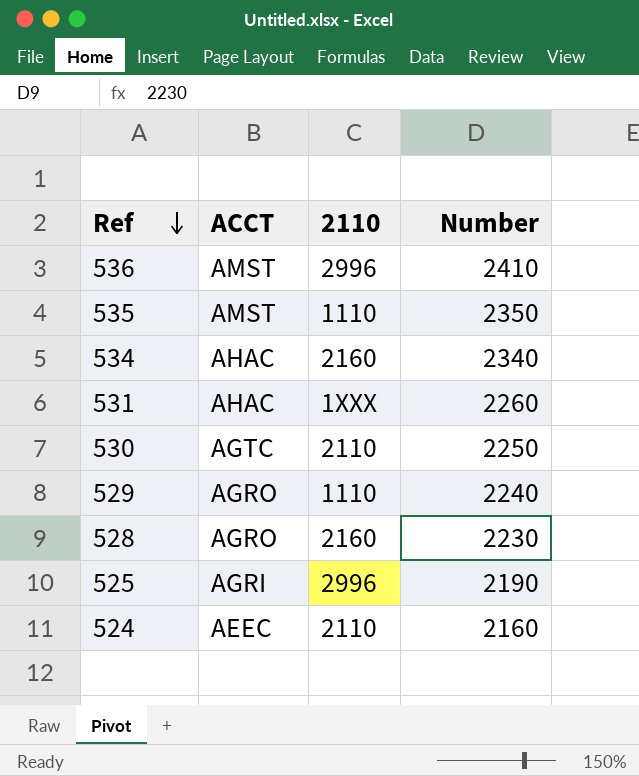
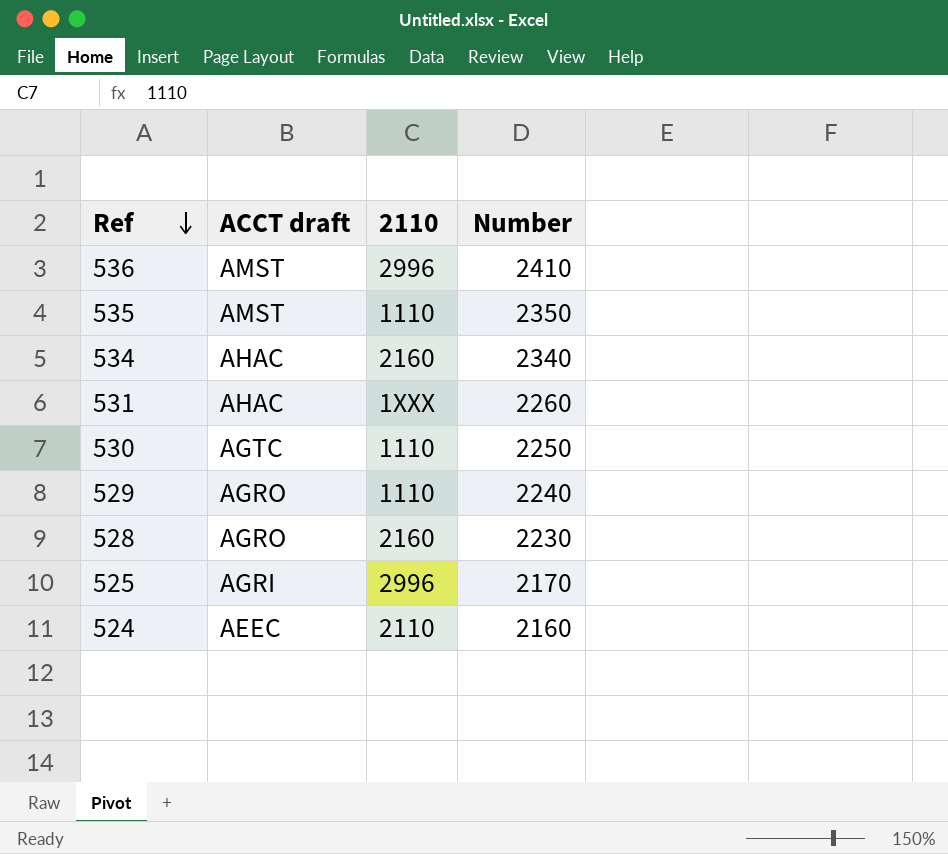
column name: ACCT -> ACCT draft
530 | 2110: 2110 -> 1110
525 | Number: 2190 -> 2170

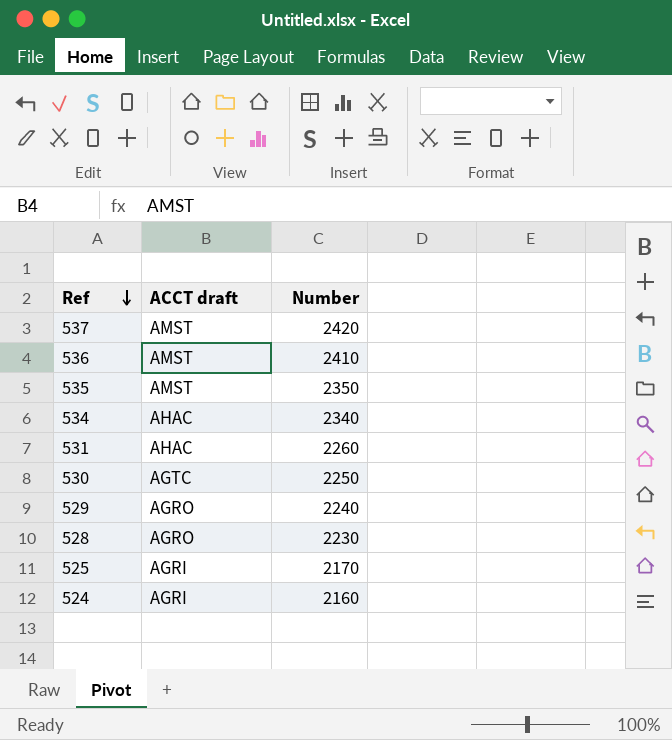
column 2110 | position: 3 -> none
row 537: none -> AMST | 2420
524 | ACCT draft: AEEC -> AGRI

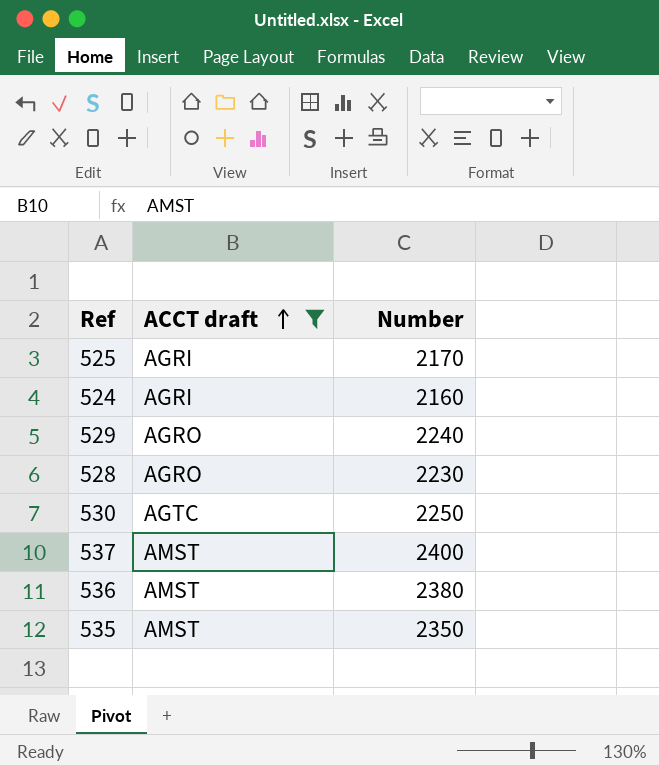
filter: none -> ACCT draft != AHAC
row order: Ref descending -> ACCT draft ascending
537 | Number: 2420 -> 2400
536 | Number: 2410 -> 2380

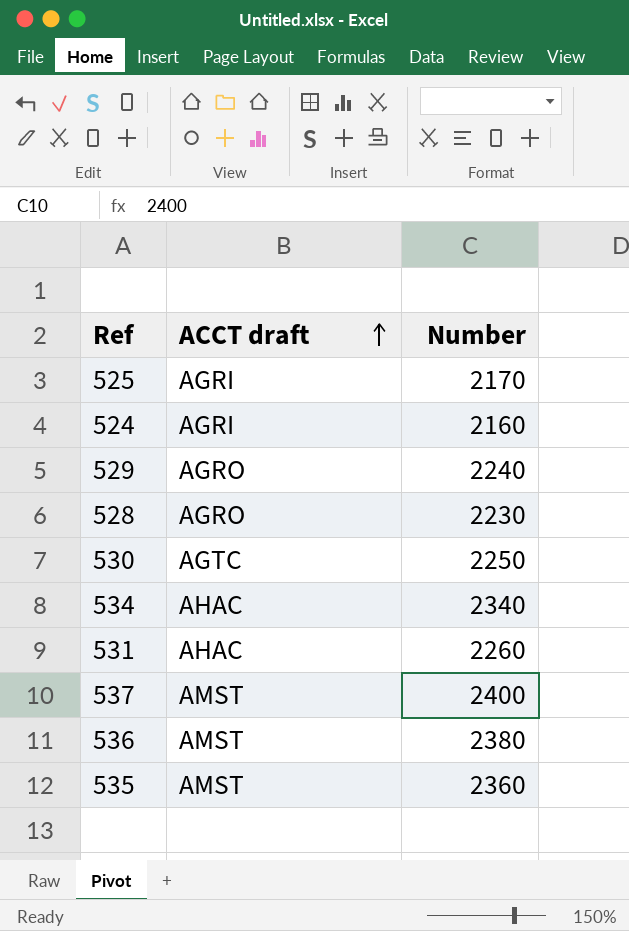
filter: ACCT draft != AHAC -> none
535 | Number: 2350 -> 2360

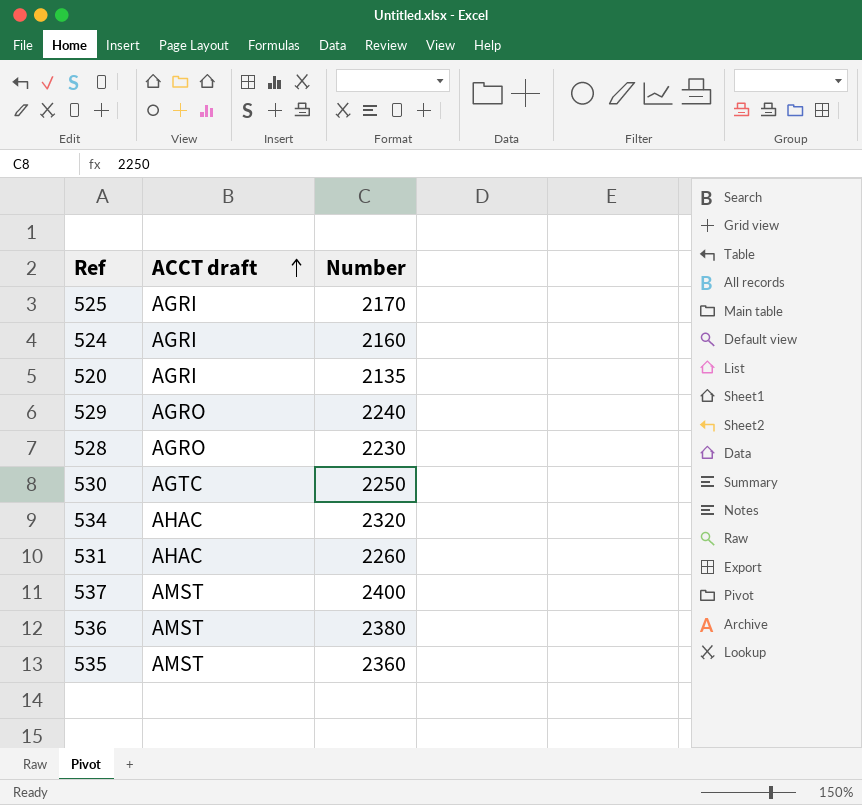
row 520: none -> AGRI | 2135
534 | Number: 2340 -> 2320

